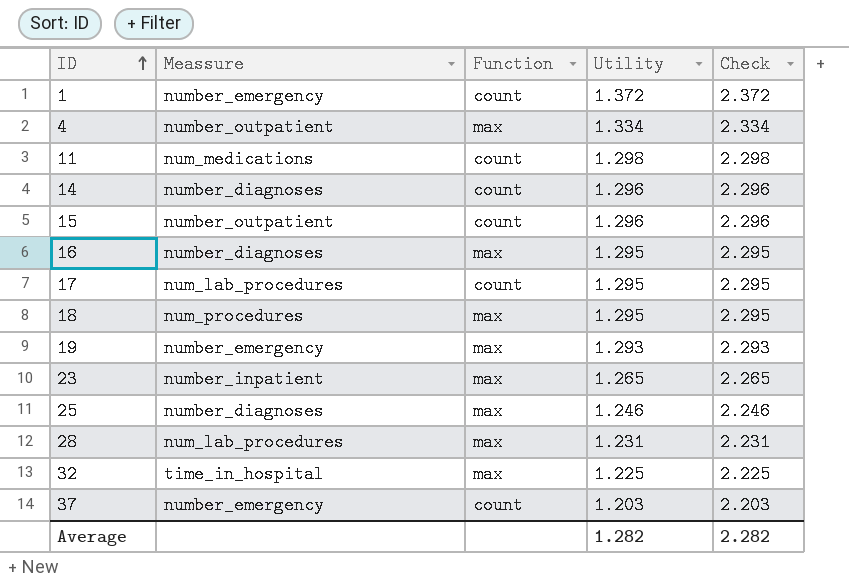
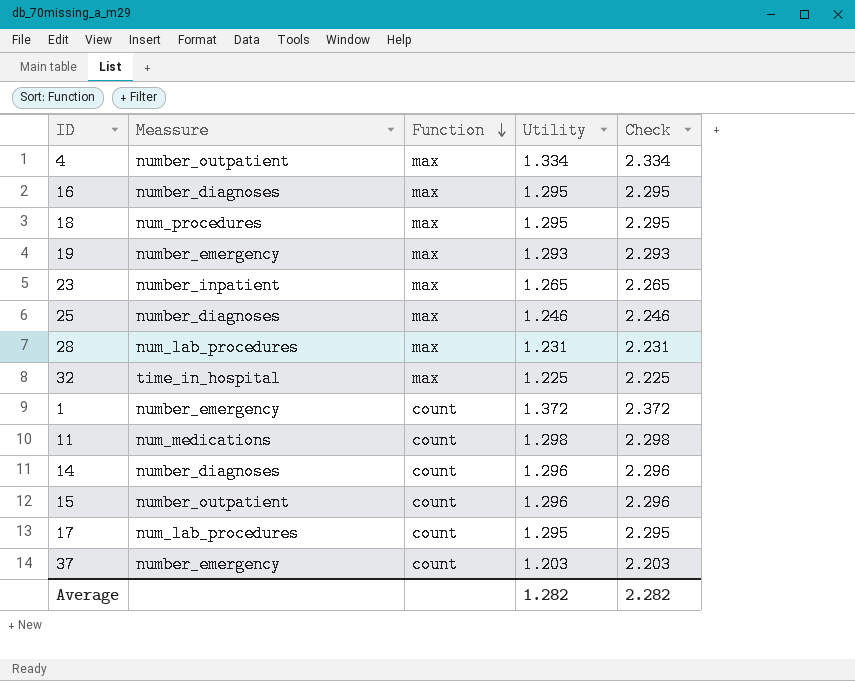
row order: ID ascending -> Function descending

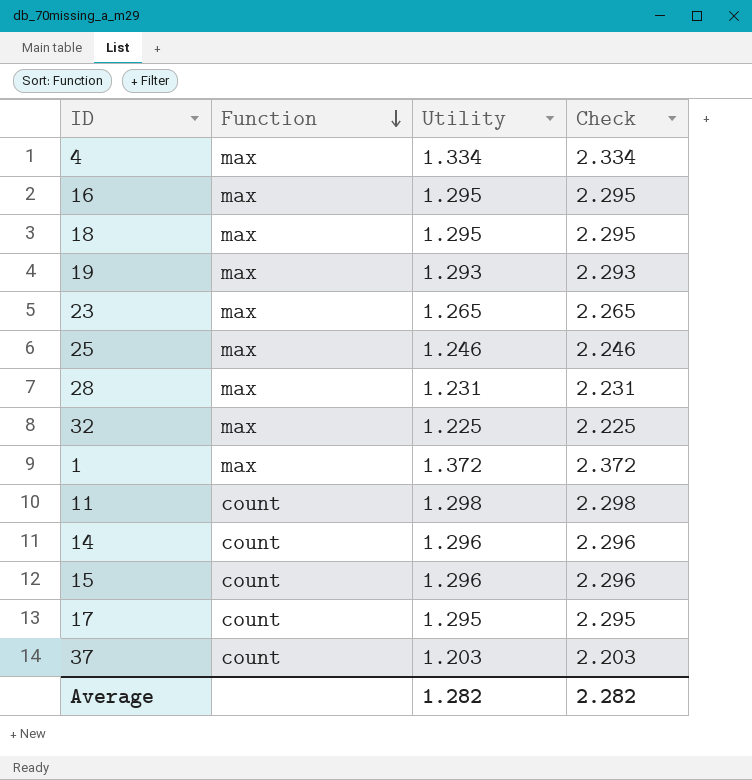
column Meassure | position: 2 -> none
1 | Function: count -> max

